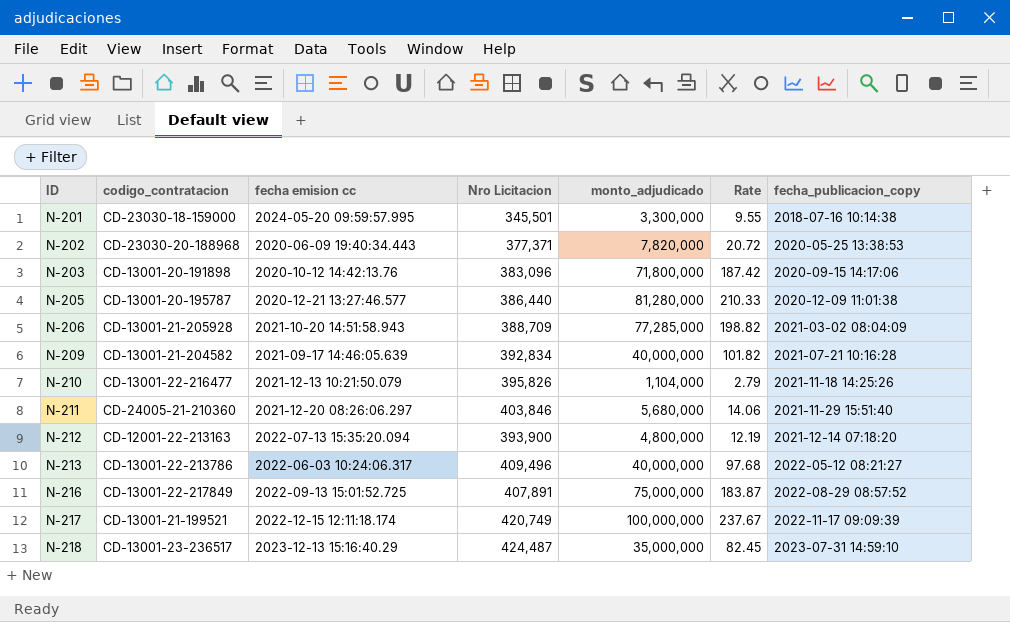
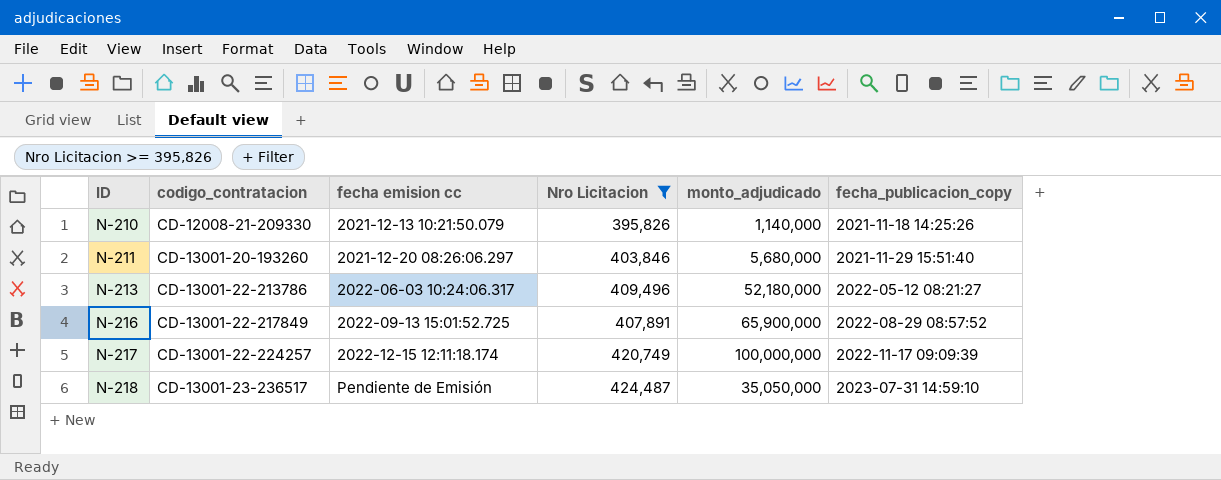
filter: none -> Nro Licitacion >= 395,826
column Rate | formula: [monto_adjudicado] / [Nro Licitacion] -> none
N-210 | codigo_contratacion: CD-13001-22-216477 -> CD-12008-21-209330
N-210 | monto_adjudicado: 1,104,000 -> 1,140,000
N-211 | codigo_contratacion: CD-24005-21-210360 -> CD-13001-20-193260
N-213 | monto_adjudicado: 40,000,000 -> 52,180,000
N-216 | monto_adjudicado: 75,000,000 -> 65,900,000
N-217 | codigo_contratacion: CD-13001-21-199521 -> CD-13001-22-224257
N-218 | fecha emision cc: 2023-12-13 15:16:40.29 -> Pendiente de Emisión
N-218 | monto_adjudicado: 35,000,000 -> 35,050,000

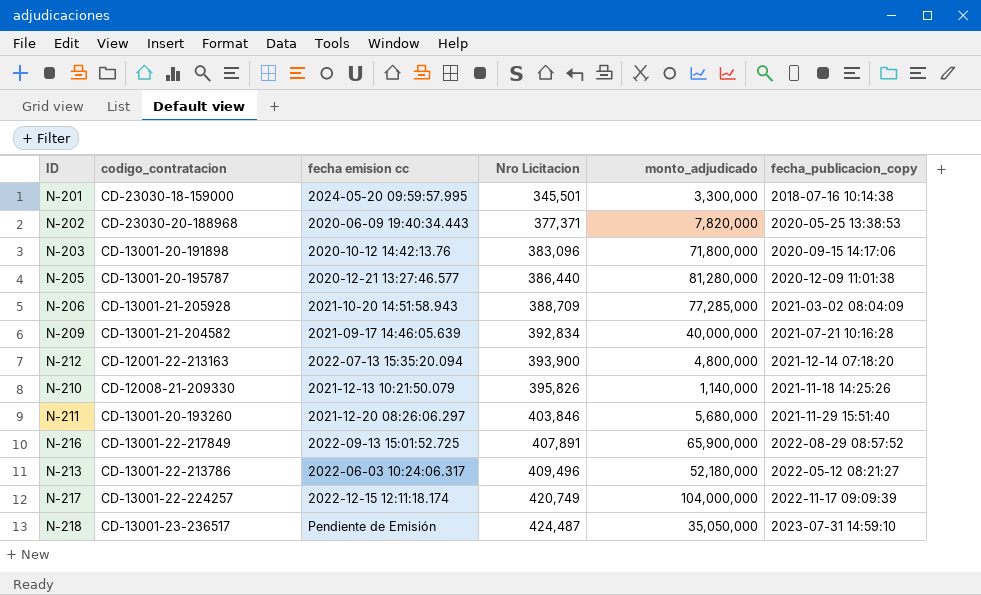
filter: Nro Licitacion >= 395,826 -> none
row order: ID ascending -> Nro Licitacion ascending
N-217 | monto_adjudicado: 100,000,000 -> 104,000,000

